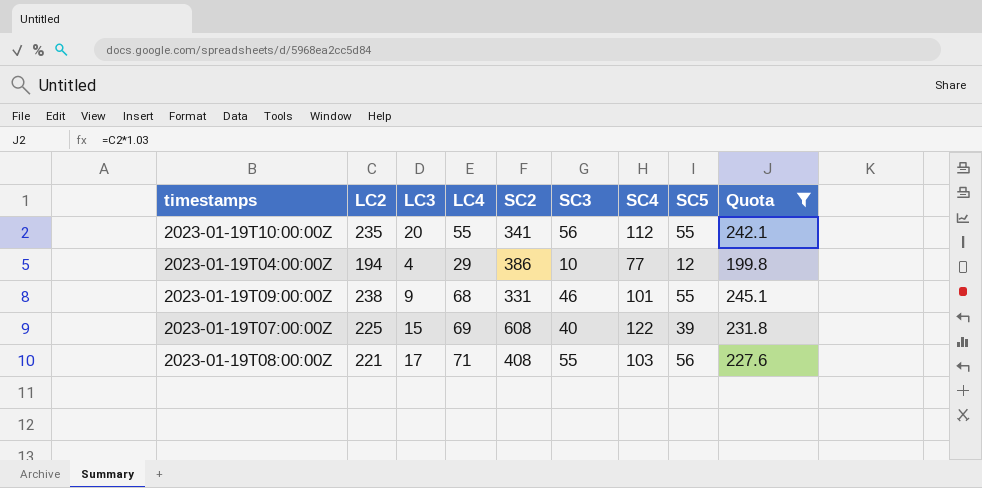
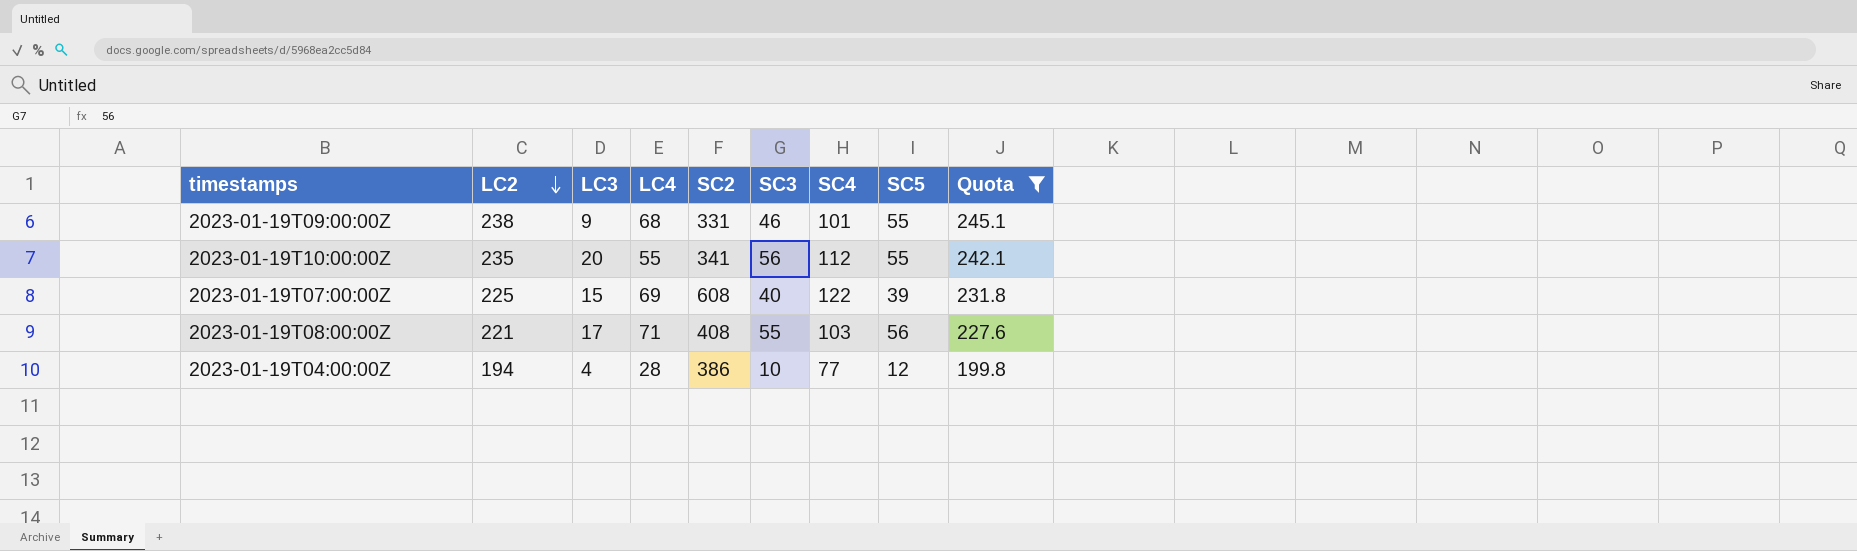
row order: none -> LC2 descending
2023-01-19T04:00:00Z | LC4: 29 -> 28

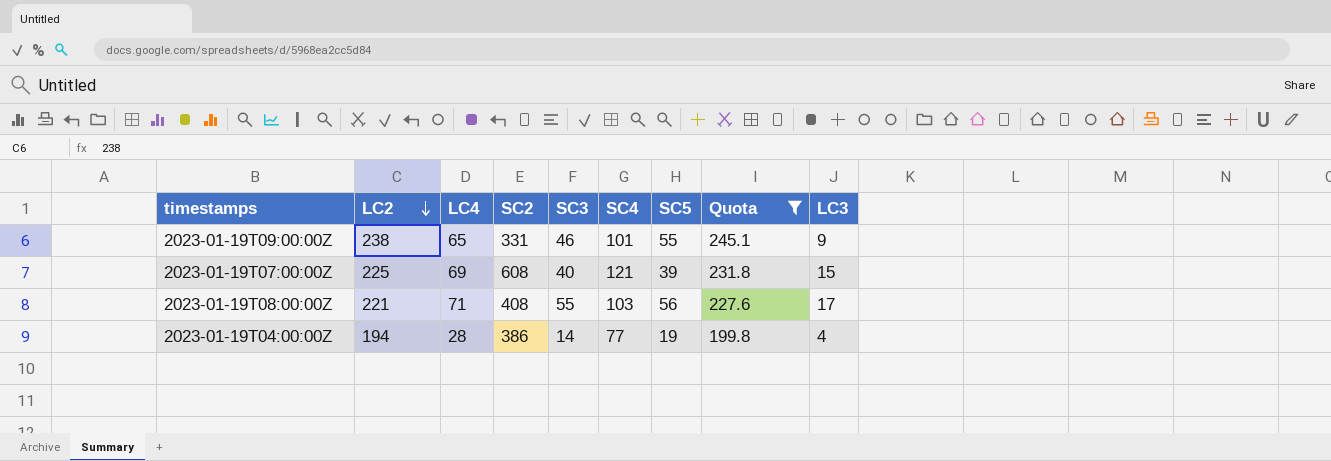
column LC3 | position: 3 -> 9
row 2023-01-19T10:00:00Z: 235 | 20 | 55 | 341 | 56 | 112 | 55 | 242.1 -> none
2023-01-19T09:00:00Z | LC4: 68 -> 65
2023-01-19T07:00:00Z | SC4: 122 -> 121
2023-01-19T04:00:00Z | SC3: 10 -> 14
2023-01-19T04:00:00Z | SC5: 12 -> 19

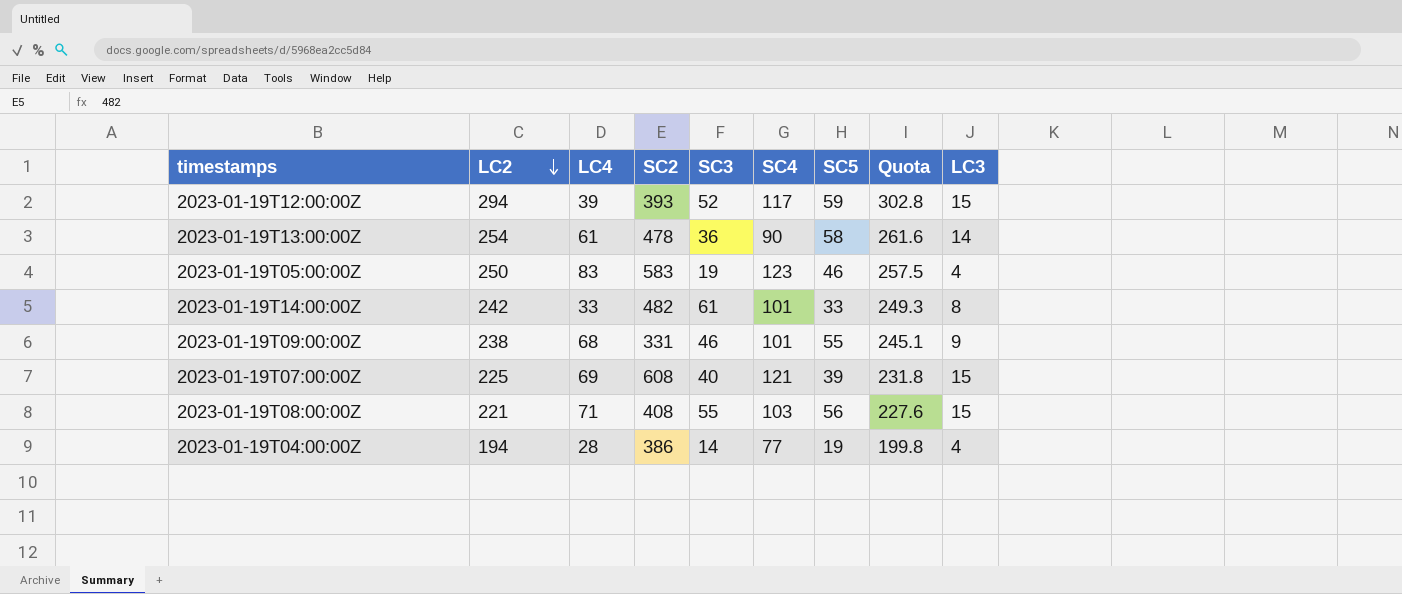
filter: Quota <= 245.1 -> none
2023-01-19T09:00:00Z | LC4: 65 -> 68
2023-01-19T08:00:00Z | LC3: 17 -> 15

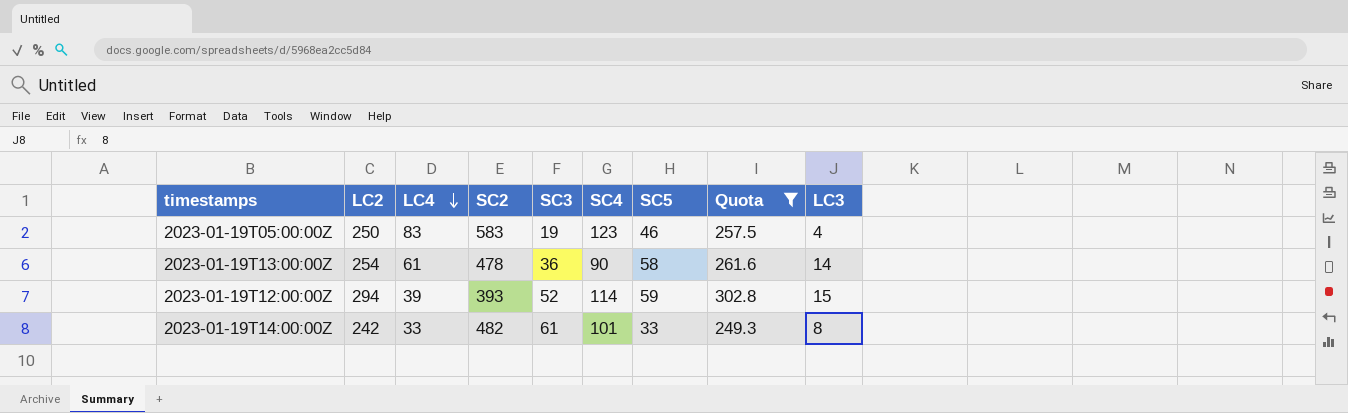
filter: none -> Quota >= 249.3
row order: LC2 descending -> LC4 descending
2023-01-19T12:00:00Z | SC4: 117 -> 114

